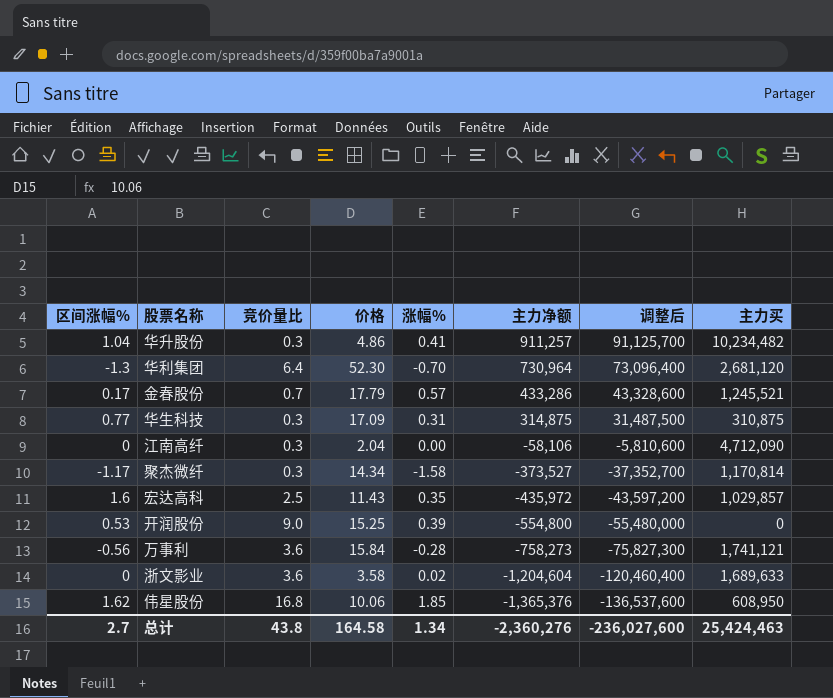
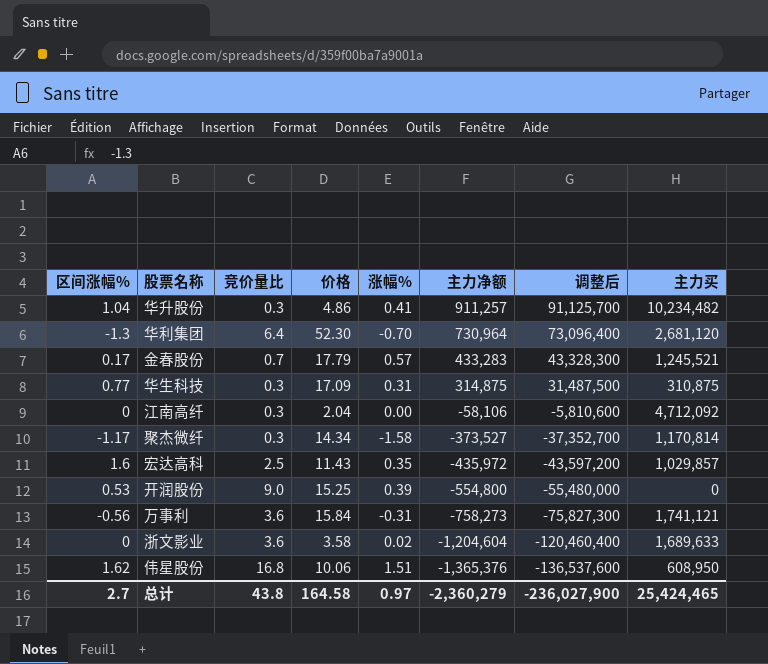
金春股份 | 主力净额: 433,286 -> 433,283
金春股份 | 调整后: 43,328,600 -> 43,328,300
江南高纤 | 主力买: 4,712,090 -> 4,712,092
万事利 | 涨幅%: -0.28 -> -0.31
伟星股份 | 涨幅%: 1.85 -> 1.51
总计 | 涨幅%: 1.34 -> 0.97
总计 | 主力净额: -2,360,276 -> -2,360,279
总计 | 调整后: -236,027,600 -> -236,027,900
总计 | 主力买: 25,424,463 -> 25,424,465

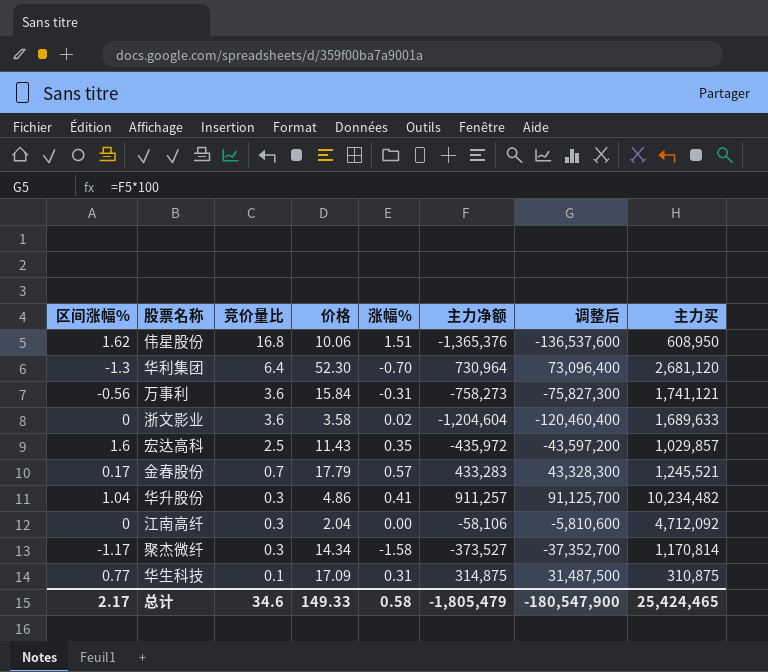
row order: 主力净额 descending -> 竞价量比 descending
row 开润股份: 0.53 | 9.0 | 15.25 | 0.39 | -554,800 | -55,480,000 | 0 -> none
华生科技 | 竞价量比: 0.3 -> 0.1
总计 | 区间涨幅%: 2.7 -> 2.17
总计 | 竞价量比: 43.8 -> 34.6
总计 | 价格: 164.58 -> 149.33
总计 | 涨幅%: 0.97 -> 0.58
总计 | 主力净额: -2,360,279 -> -1,805,479
总计 | 调整后: -236,027,900 -> -180,547,900

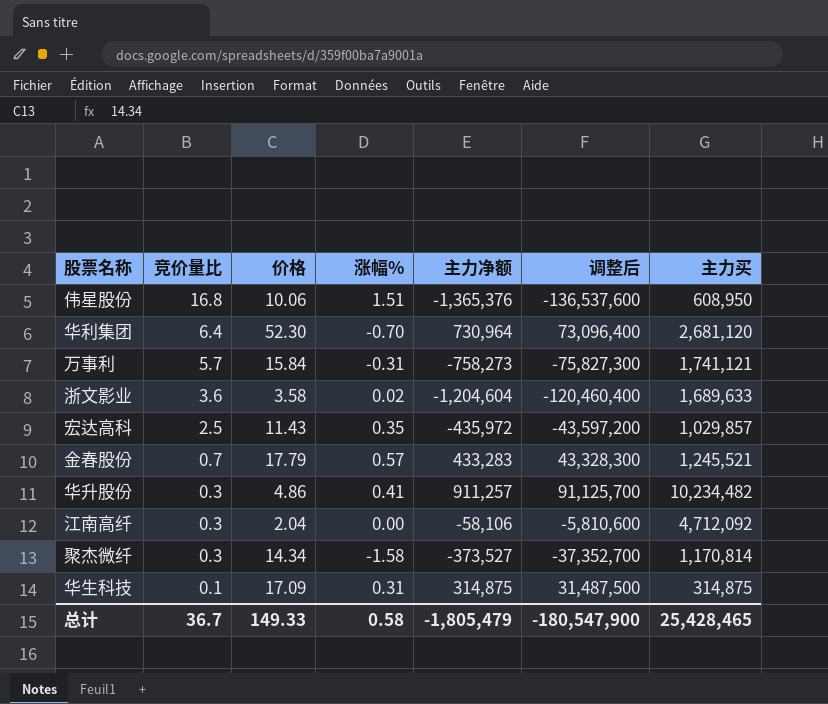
column 区间涨幅% | position: 1 -> none
万事利 | 竞价量比: 3.6 -> 5.7
华生科技 | 主力买: 310,875 -> 314,875
总计 | 竞价量比: 34.6 -> 36.7
总计 | 主力买: 25,424,465 -> 25,428,465

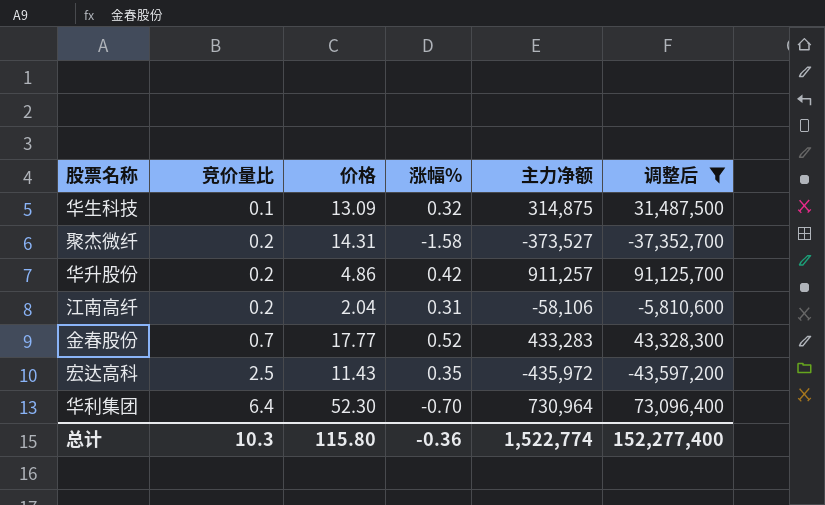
filter: none -> 调整后 >= -43,597,200
row order: 竞价量比 descending -> 竞价量比 ascending
column 主力买 | position: 7 -> none
华生科技 | 价格: 17.09 -> 13.09
华生科技 | 涨幅%: 0.31 -> 0.32
聚杰微纤 | 竞价量比: 0.3 -> 0.2
聚杰微纤 | 价格: 14.34 -> 14.31
华升股份 | 竞价量比: 0.3 -> 0.2
华升股份 | 涨幅%: 0.41 -> 0.42
江南高纤 | 竞价量比: 0.3 -> 0.2
江南高纤 | 涨幅%: 0.00 -> 0.31
金春股份 | 价格: 17.79 -> 17.77
金春股份 | 涨幅%: 0.57 -> 0.52
总计 | 竞价量比: 36.7 -> 10.3
总计 | 价格: 149.33 -> 115.80
总计 | 涨幅%: 0.58 -> -0.36
总计 | 主力净额: -1,805,479 -> 1,522,774
总计 | 调整后: -180,547,900 -> 152,277,400

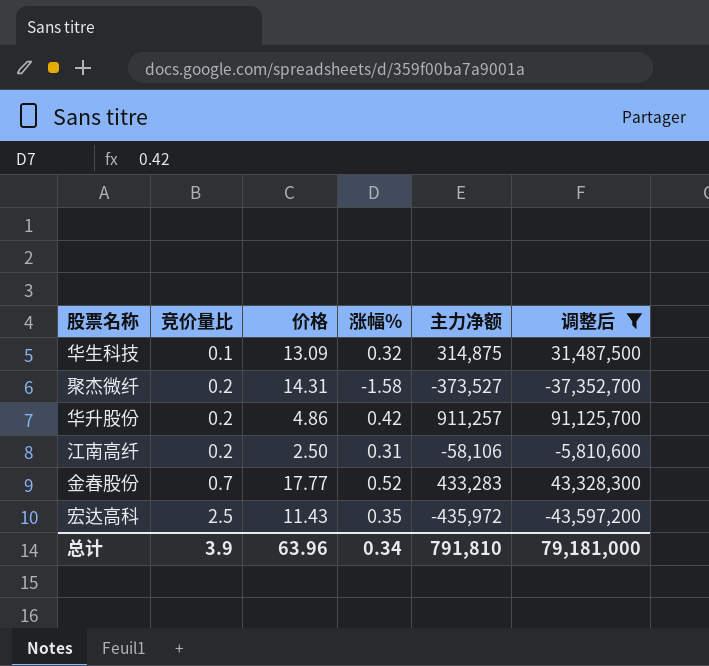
row 华利集团: 6.4 | 52.30 | -0.70 | 730,964 | 73,096,400 -> none
江南高纤 | 价格: 2.04 -> 2.50
总计 | 竞价量比: 10.3 -> 3.9
总计 | 价格: 115.80 -> 63.96
总计 | 涨幅%: -0.36 -> 0.34
总计 | 主力净额: 1,522,774 -> 791,810
总计 | 调整后: 152,277,400 -> 79,181,000

